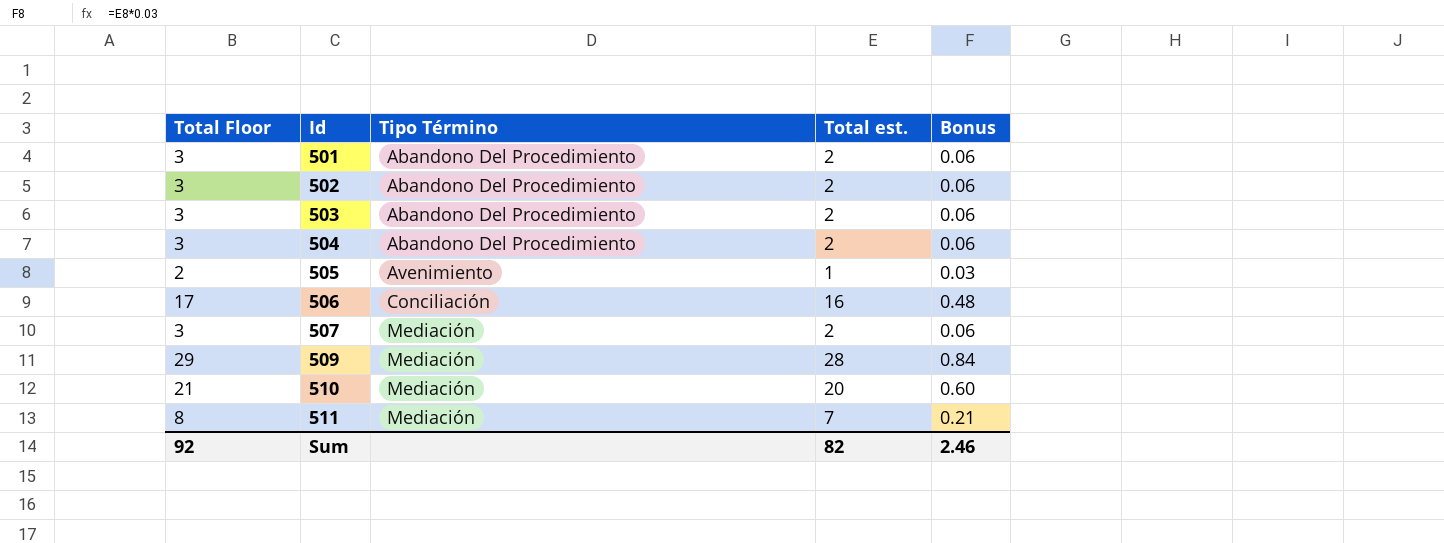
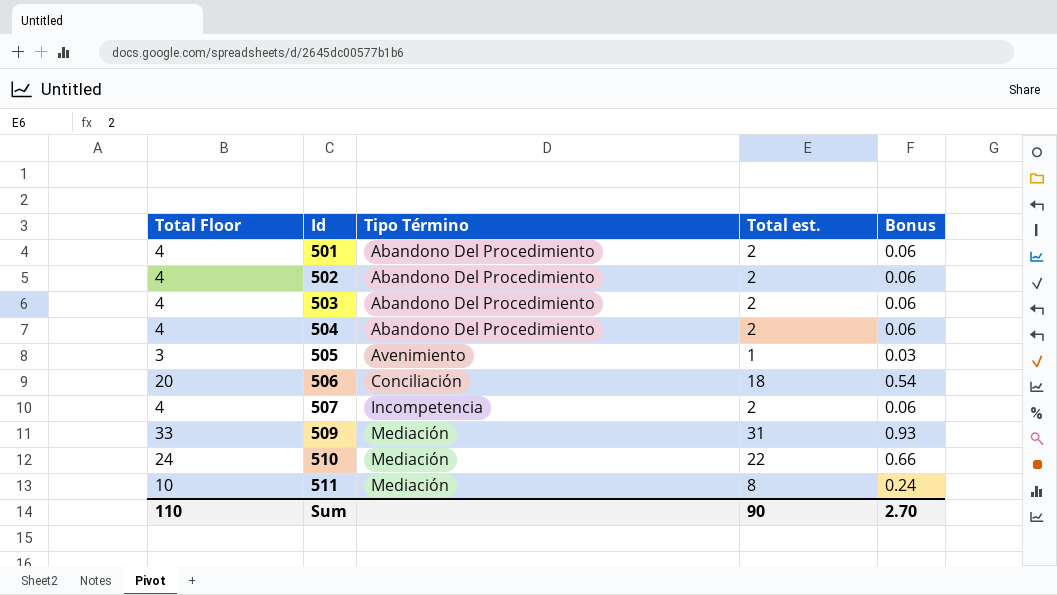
column Total Floor | formula: [Total est.] + 1 -> [Total est.] + 2
506 | Total est.: 16 -> 18
506 | Bonus: 0.48 -> 0.54
507 | Tipo Término: Mediación -> Incompetencia
509 | Total est.: 28 -> 31
509 | Bonus: 0.84 -> 0.93
510 | Total est.: 20 -> 22
510 | Bonus: 0.60 -> 0.66
511 | Total est.: 7 -> 8
511 | Bonus: 0.21 -> 0.24
Sum | Total Floor: 92 -> 110
Sum | Total est.: 82 -> 90
Sum | Bonus: 2.46 -> 2.70

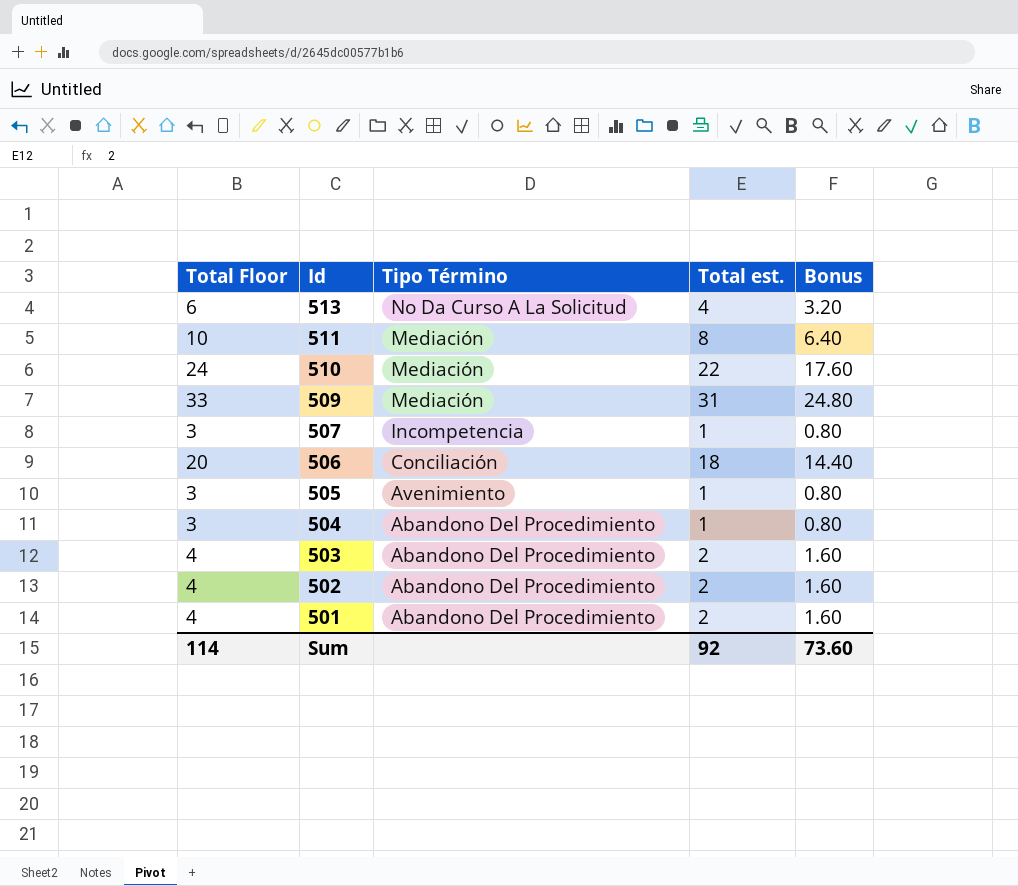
row order: Id ascending -> Id descending
column Bonus | formula: [Total est.] * 0.03 -> [Total est.] * 0.8
row 513: none -> 6 | No Da Curso A La Solicitud | 4 | 3.20
507 | Total Floor: 4 -> 3
507 | Total est.: 2 -> 1
504 | Total Floor: 4 -> 3
504 | Total est.: 2 -> 1
Sum | Total Floor: 110 -> 114
Sum | Total est.: 90 -> 92
Sum | Bonus: 2.70 -> 73.60

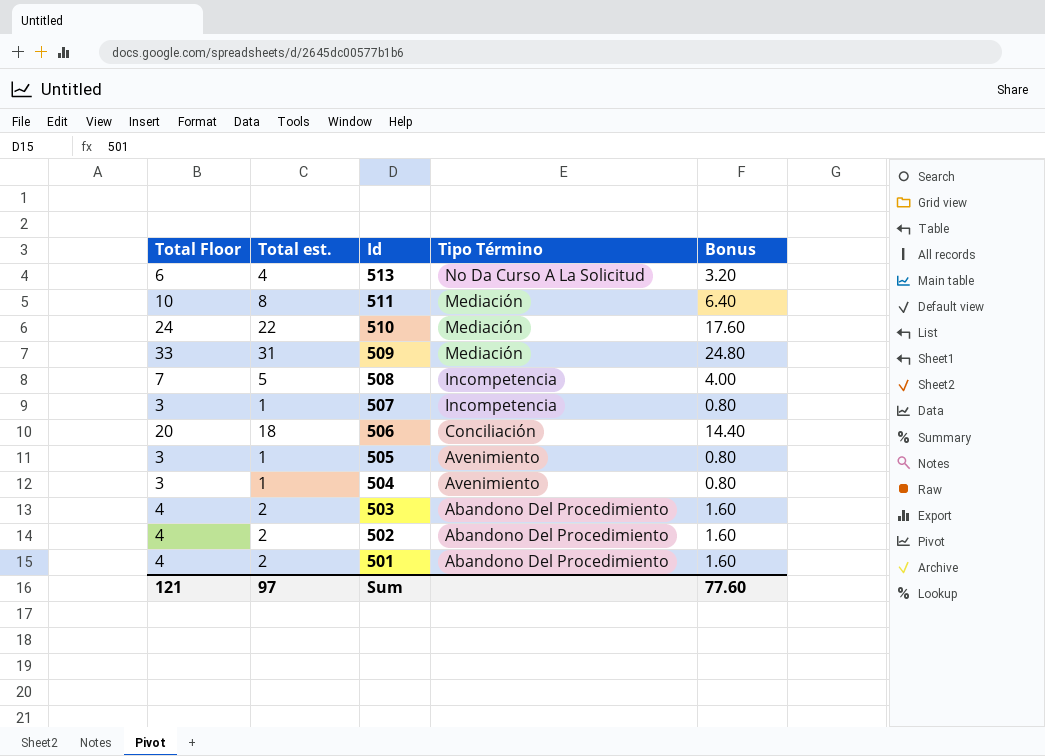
column Total est. | position: 4 -> 2
row 508: none -> 7 | 5 | Incompetencia | 4.00
504 | Tipo Término: Abandono Del Procedimiento -> Avenimiento
Sum | Total Floor: 114 -> 121
Sum | Total est.: 92 -> 97
Sum | Bonus: 73.60 -> 77.60

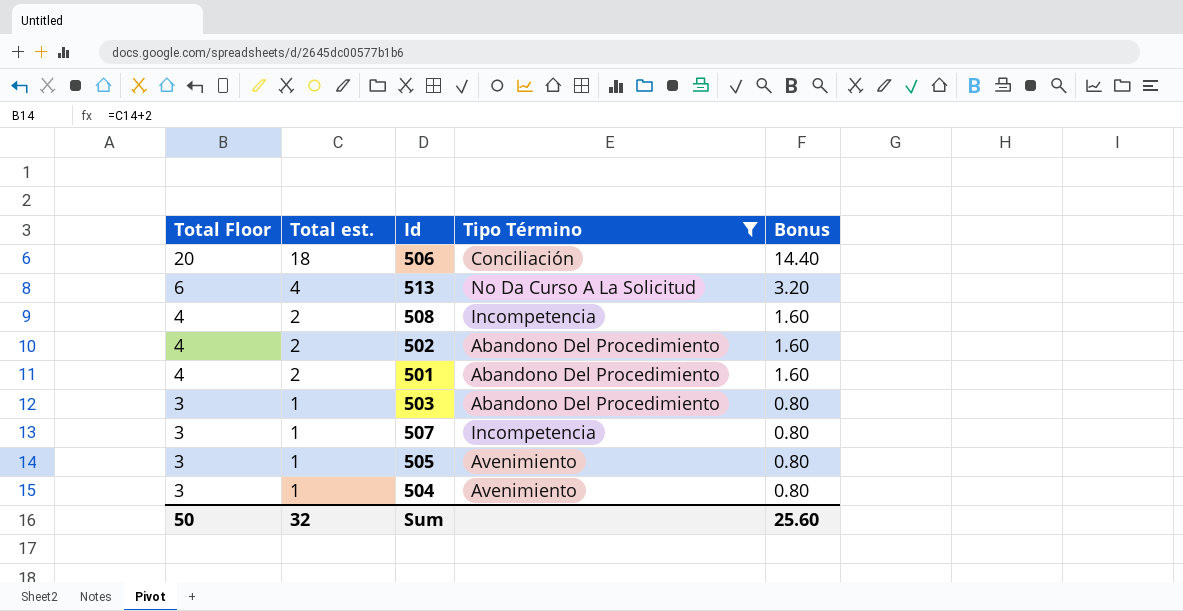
filter: none -> Tipo Término != Mediación
row order: Id descending -> Total Floor descending
508 | Total Floor: 7 -> 4
508 | Total est.: 5 -> 2
508 | Bonus: 4.00 -> 1.60
503 | Total Floor: 4 -> 3
503 | Total est.: 2 -> 1
503 | Bonus: 1.60 -> 0.80
Sum | Total Floor: 121 -> 50
Sum | Total est.: 97 -> 32
Sum | Bonus: 77.60 -> 25.60

